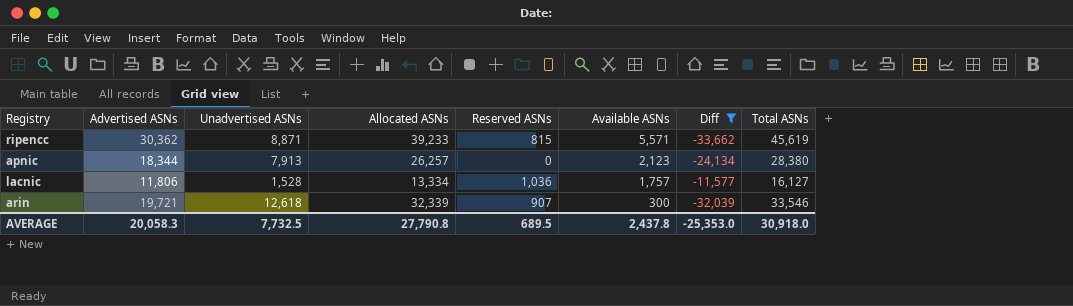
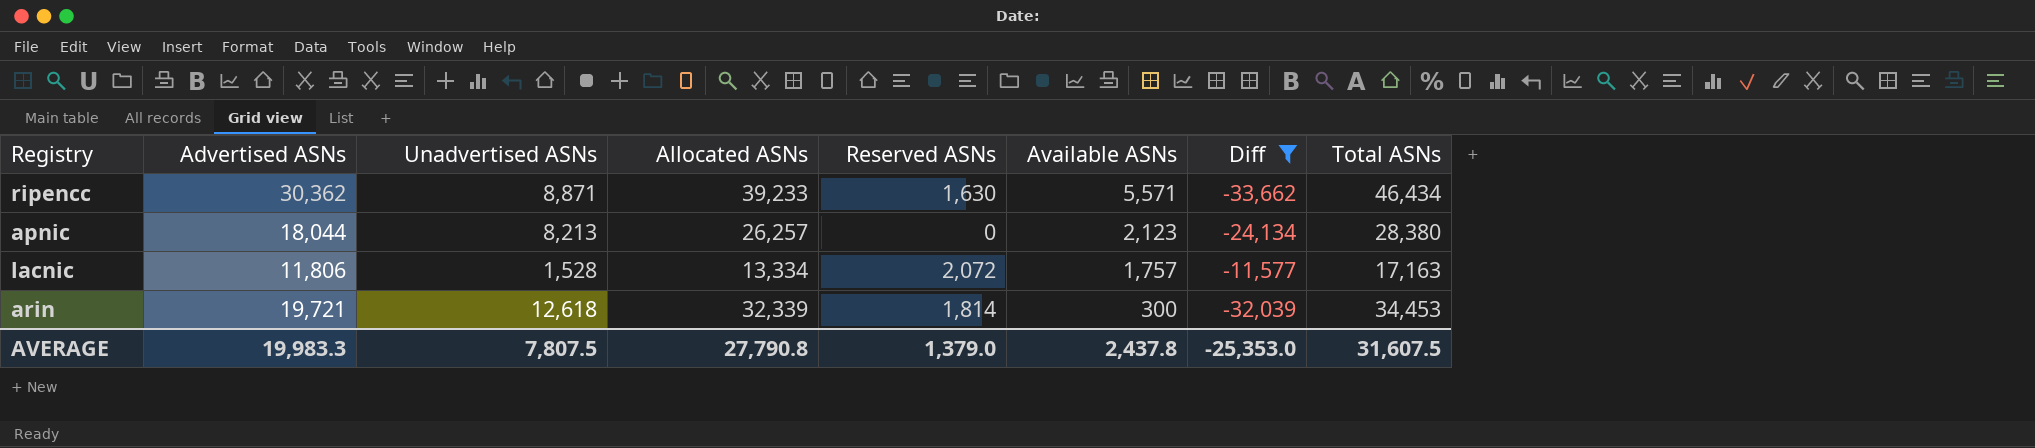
ripencc | Reserved ASNs: 815 -> 1,630
ripencc | Total ASNs: 45,619 -> 46,434
apnic | Advertised ASNs: 18,344 -> 18,044
apnic | Unadvertised ASNs: 7,913 -> 8,213
lacnic | Reserved ASNs: 1,036 -> 2,072
lacnic | Total ASNs: 16,127 -> 17,163
arin | Reserved ASNs: 907 -> 1,814
arin | Total ASNs: 33,546 -> 34,453
AVERAGE | Advertised ASNs: 20,058.3 -> 19,983.3
AVERAGE | Unadvertised ASNs: 7,732.5 -> 7,807.5
AVERAGE | Reserved ASNs: 689.5 -> 1,379.0
AVERAGE | Total ASNs: 30,918.0 -> 31,607.5

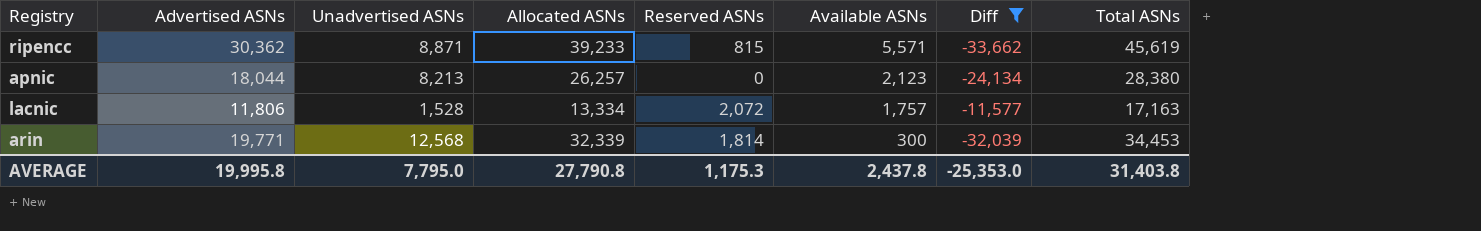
ripencc | Reserved ASNs: 1,630 -> 815
ripencc | Total ASNs: 46,434 -> 45,619
arin | Advertised ASNs: 19,721 -> 19,771
arin | Unadvertised ASNs: 12,618 -> 12,568
AVERAGE | Advertised ASNs: 19,983.3 -> 19,995.8
AVERAGE | Unadvertised ASNs: 7,807.5 -> 7,795.0
AVERAGE | Reserved ASNs: 1,379.0 -> 1,175.3
AVERAGE | Total ASNs: 31,607.5 -> 31,403.8

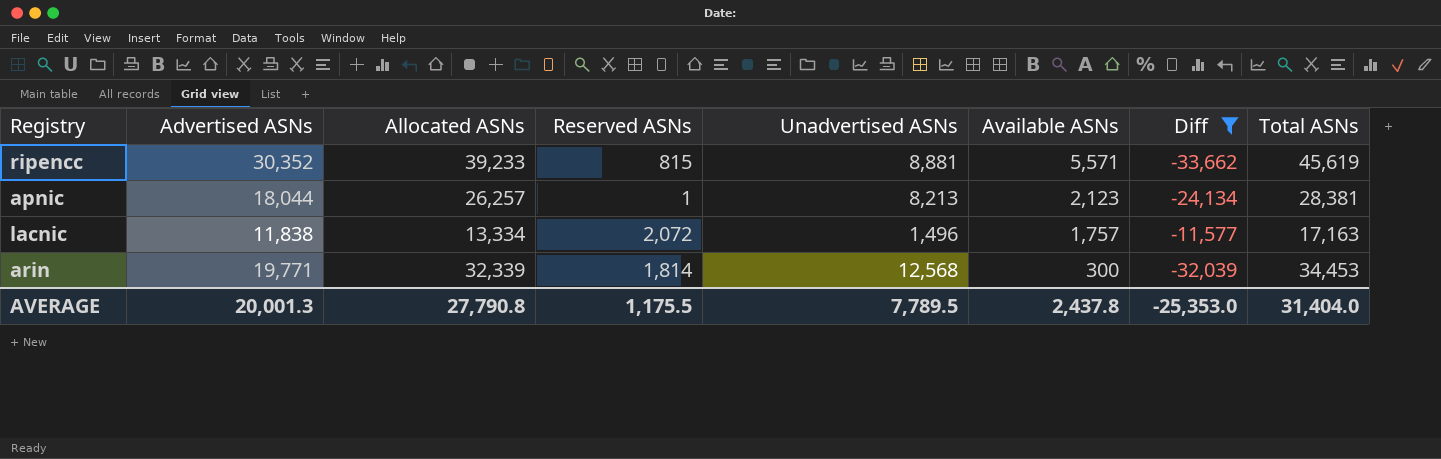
column Unadvertised ASNs | position: 3 -> 5
ripencc | Advertised ASNs: 30,362 -> 30,352
ripencc | Unadvertised ASNs: 8,871 -> 8,881
apnic | Reserved ASNs: 0 -> 1
apnic | Total ASNs: 28,380 -> 28,381
lacnic | Advertised ASNs: 11,806 -> 11,838
lacnic | Unadvertised ASNs: 1,528 -> 1,496
AVERAGE | Advertised ASNs: 19,995.8 -> 20,001.3
AVERAGE | Reserved ASNs: 1,175.3 -> 1,175.5
AVERAGE | Unadvertised ASNs: 7,795.0 -> 7,789.5
AVERAGE | Total ASNs: 31,403.8 -> 31,404.0

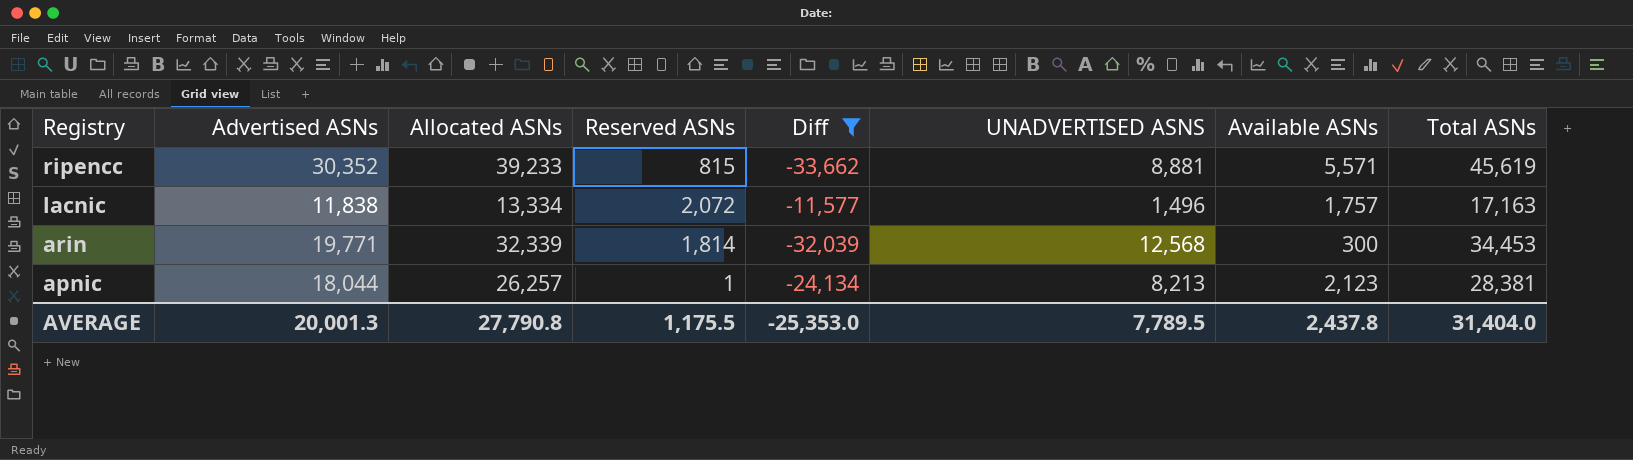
row order: Available ASNs descending -> Registry descending
column Diff | position: 7 -> 5
column name: Unadvertised ASNs -> UNADVERTISED ASNS

